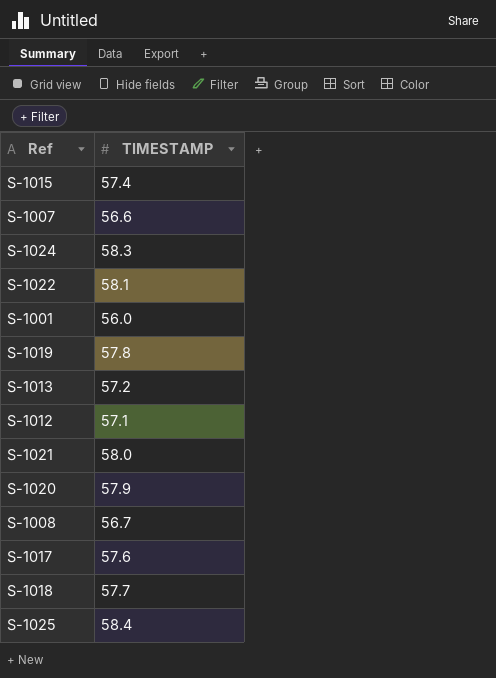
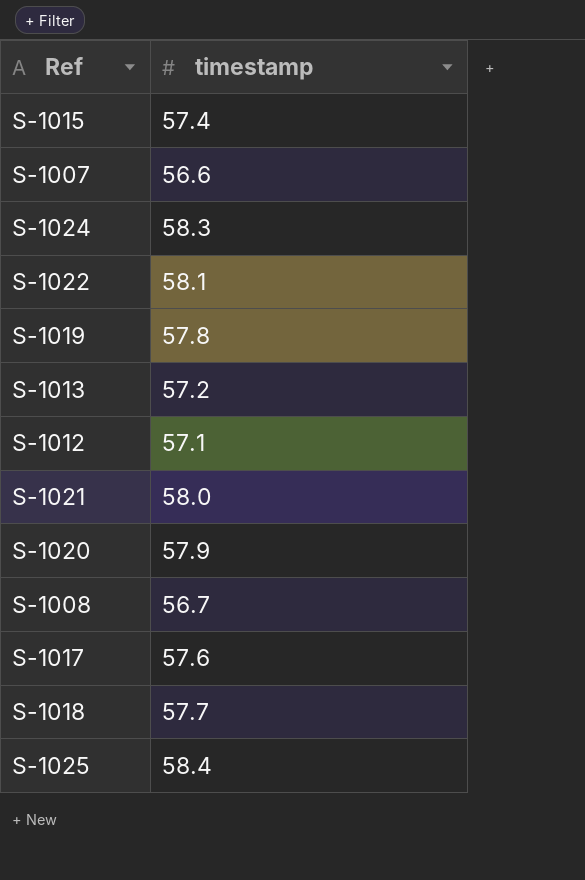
column name: TIMESTAMP -> timestamp
row S-1001: 56.0 -> none

